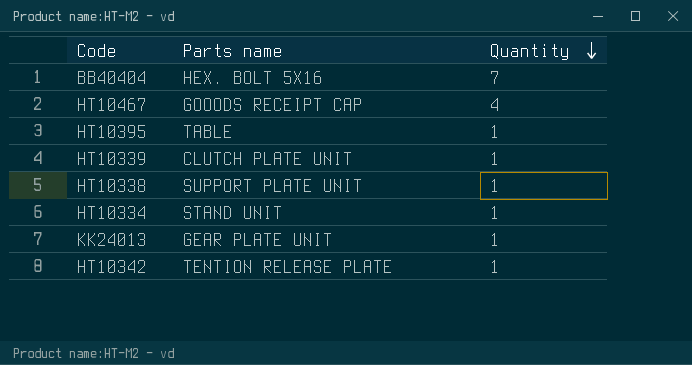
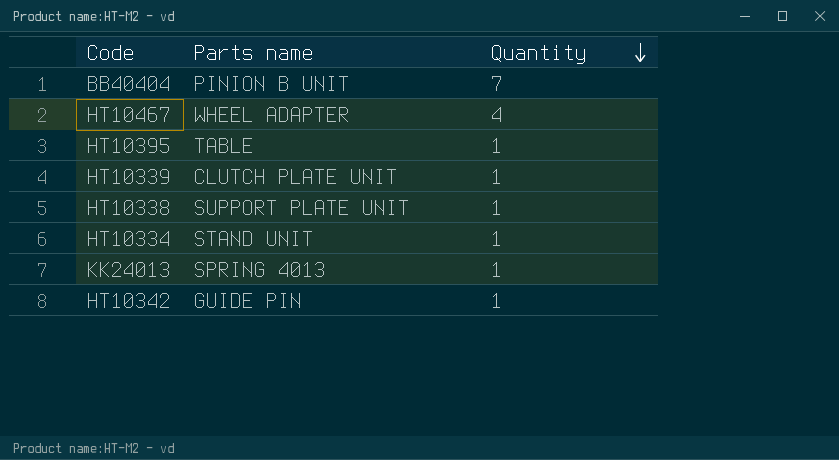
BB40404 | Parts name: HEX. BOLT 5X16 -> PINION B UNIT
HT10467 | Parts name: GOOODS RECEIPT CAP -> WHEEL ADAPTER
KK24013 | Parts name: GEAR PLATE UNIT -> SPRING 4013
HT10342 | Parts name: TENTION RELEASE PLATE -> GUIDE PIN

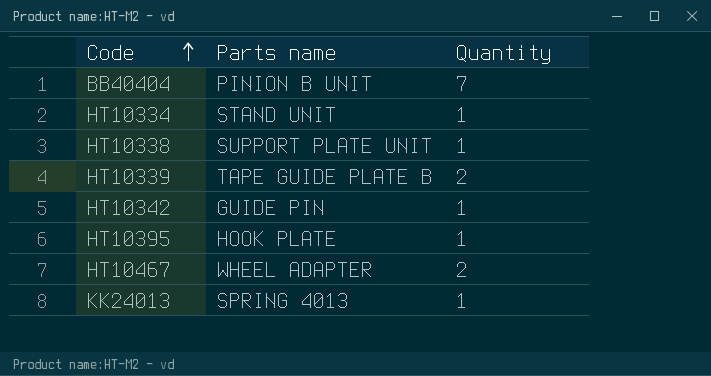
row order: Quantity descending -> Code ascending
HT10339 | Parts name: CLUTCH PLATE UNIT -> TAPE GUIDE PLATE B
HT10339 | Quantity: 1 -> 2
HT10395 | Parts name: TABLE -> HOOK PLATE
HT10467 | Quantity: 4 -> 2

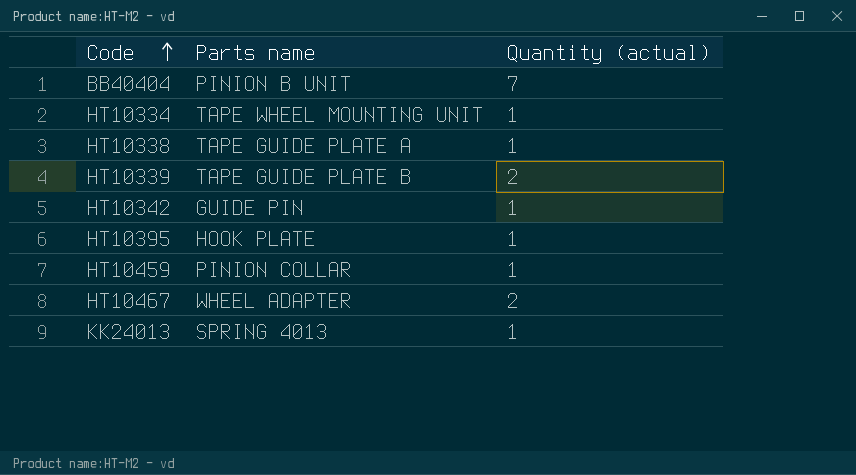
column name: Quantity -> Quantity (actual)
HT10334 | Parts name: STAND UNIT -> TAPE WHEEL MOUNTING UNIT
HT10338 | Parts name: SUPPORT PLATE UNIT -> TAPE GUIDE PLATE A
row HT10459: none -> PINION COLLAR | 1

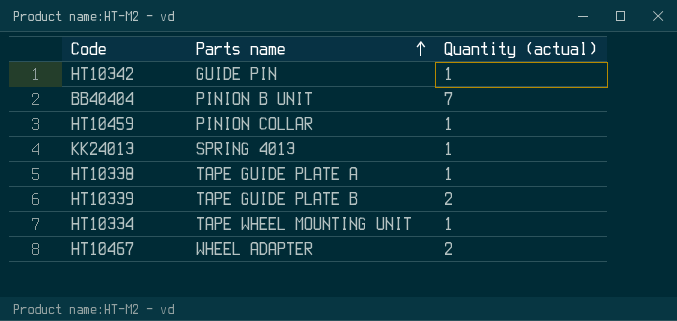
row order: Code ascending -> Parts name ascending
row HT10395: HOOK PLATE | 1 -> none

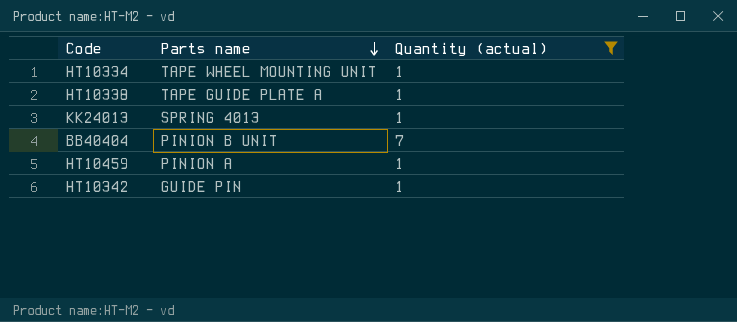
filter: none -> Quantity (actual) != 2
row order: Parts name ascending -> Parts name descending
HT10459 | Parts name: PINION COLLAR -> PINION A

